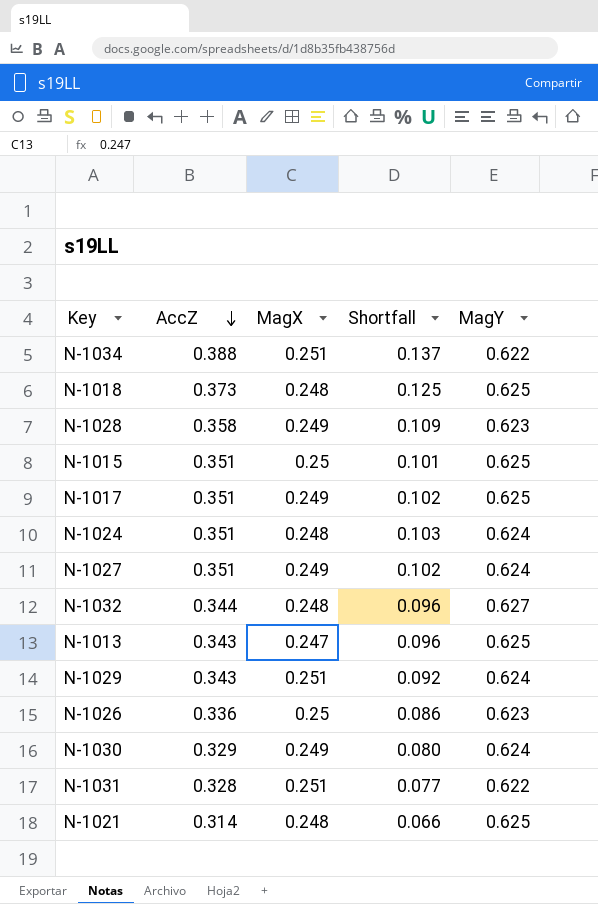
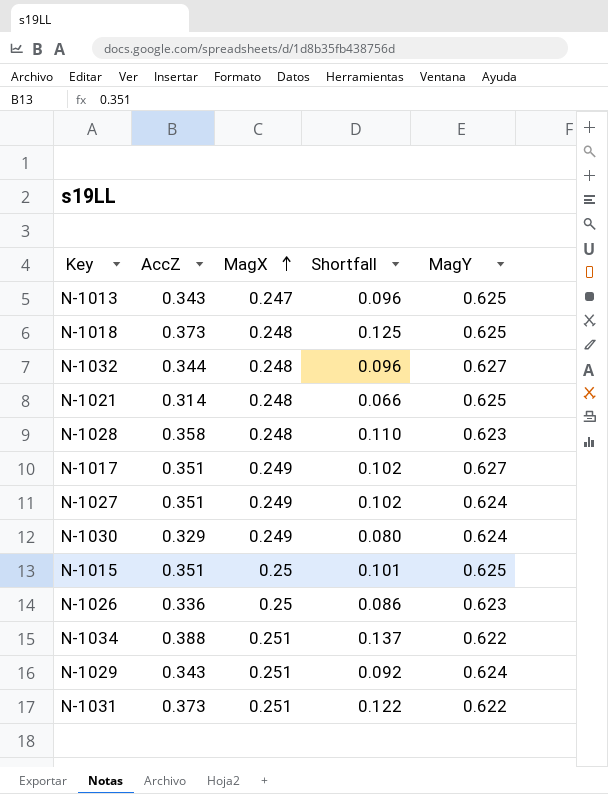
row order: AccZ descending -> MagX ascending
row N-1024: 0.351 | 0.248 | 0.103 | 0.624 -> none
N-1028 | MagX: 0.249 -> 0.248
N-1028 | Shortfall: 0.109 -> 0.110
N-1017 | MagY: 0.625 -> 0.627
N-1031 | AccZ: 0.328 -> 0.373
N-1031 | Shortfall: 0.077 -> 0.122

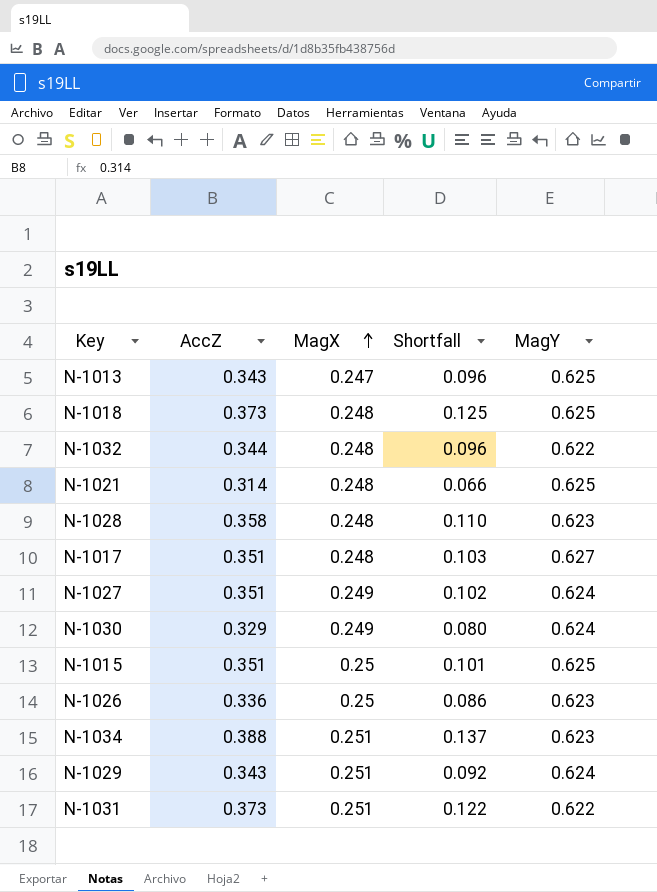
N-1032 | MagY: 0.627 -> 0.622
N-1017 | MagX: 0.249 -> 0.248
N-1017 | Shortfall: 0.102 -> 0.103
N-1034 | MagY: 0.622 -> 0.623

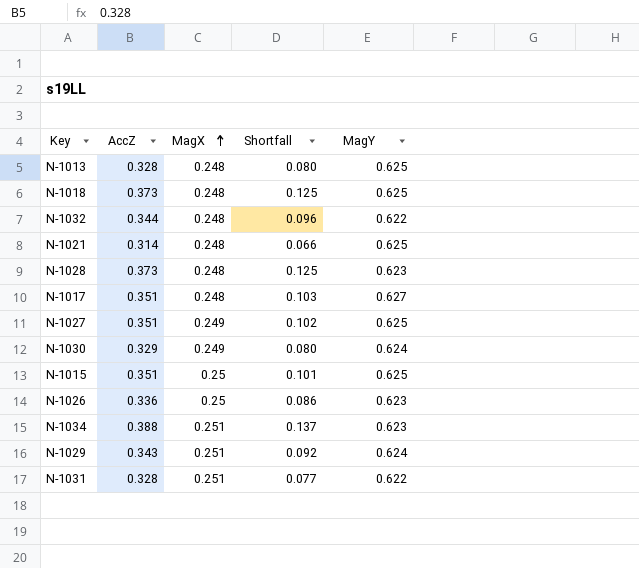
N-1013 | AccZ: 0.343 -> 0.328
N-1013 | MagX: 0.247 -> 0.248
N-1013 | Shortfall: 0.096 -> 0.080
N-1028 | AccZ: 0.358 -> 0.373
N-1028 | Shortfall: 0.110 -> 0.125
N-1027 | MagY: 0.624 -> 0.625
N-1031 | AccZ: 0.373 -> 0.328
N-1031 | Shortfall: 0.122 -> 0.077

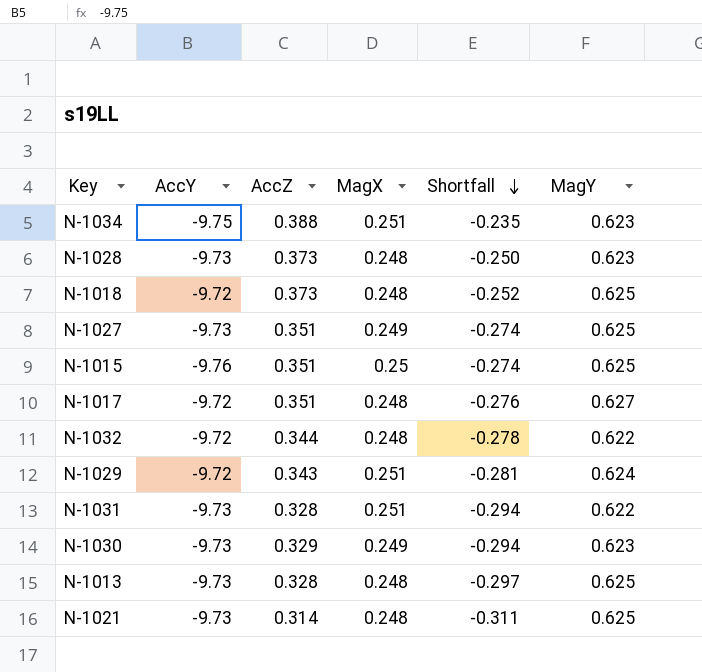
row order: MagX ascending -> Shortfall descending
column AccY | position: none -> 2
column Shortfall | formula: [AccZ] - [MagX] -> [AccZ] - [MagY]
row N-1026: 0.336 | 0.25 | 0.086 | 0.623 -> none
N-1030 | MagY: 0.624 -> 0.623

